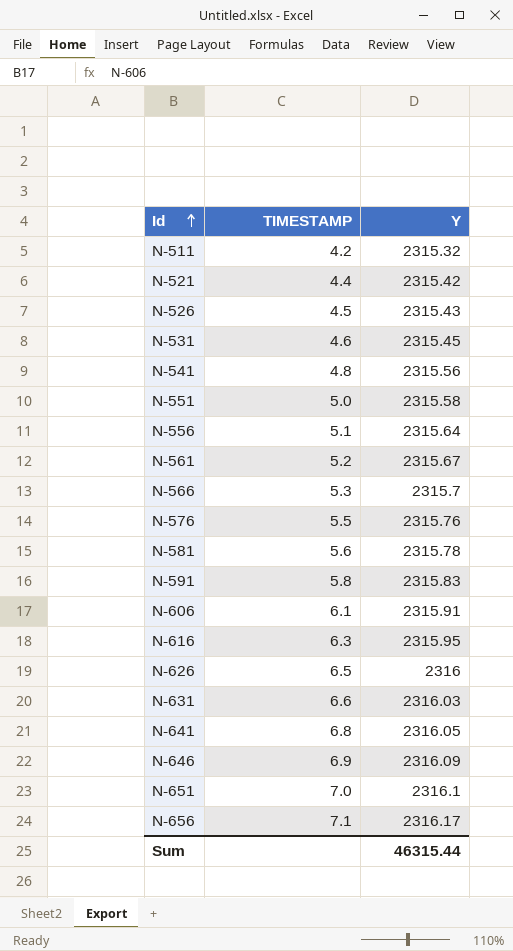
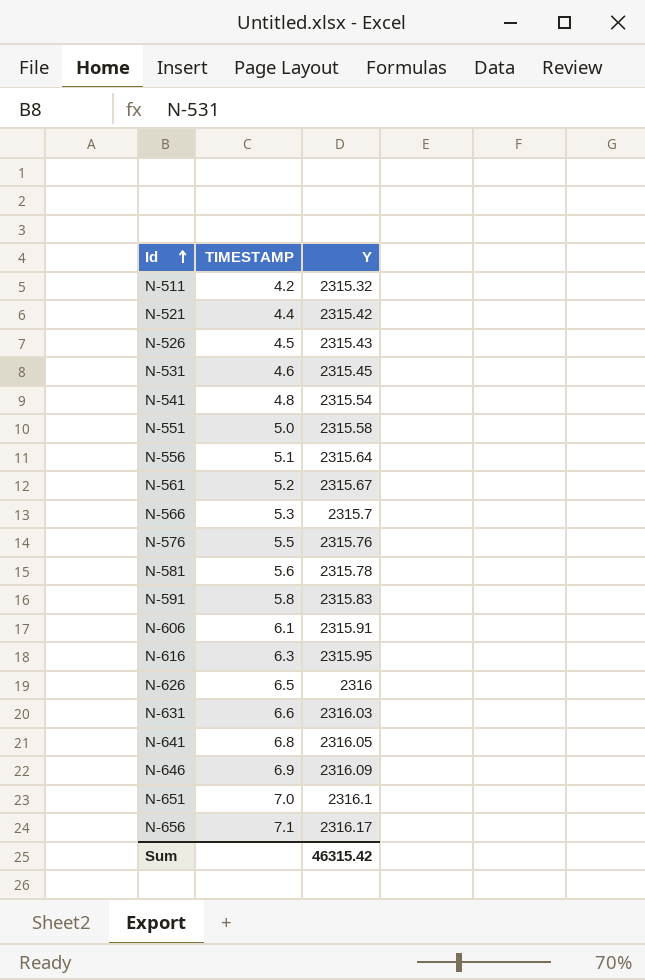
N-541 | Y: 2315.56 -> 2315.54
Sum | Y: 46315.44 -> 46315.42

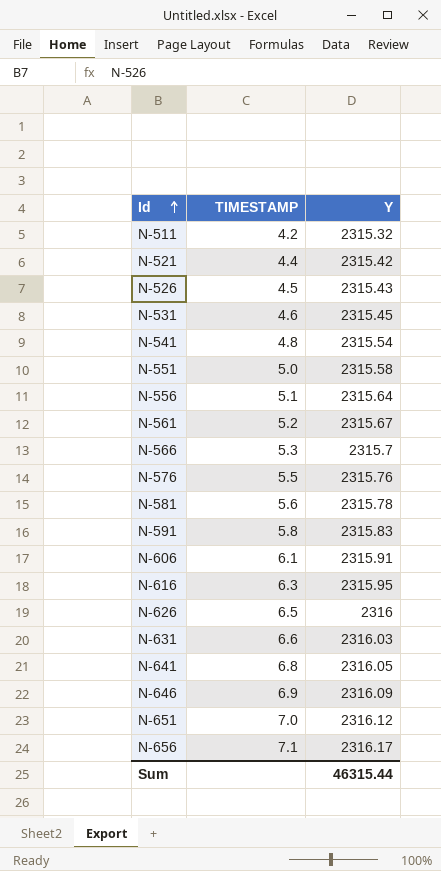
N-651 | Y: 2316.1 -> 2316.12
Sum | Y: 46315.42 -> 46315.44

